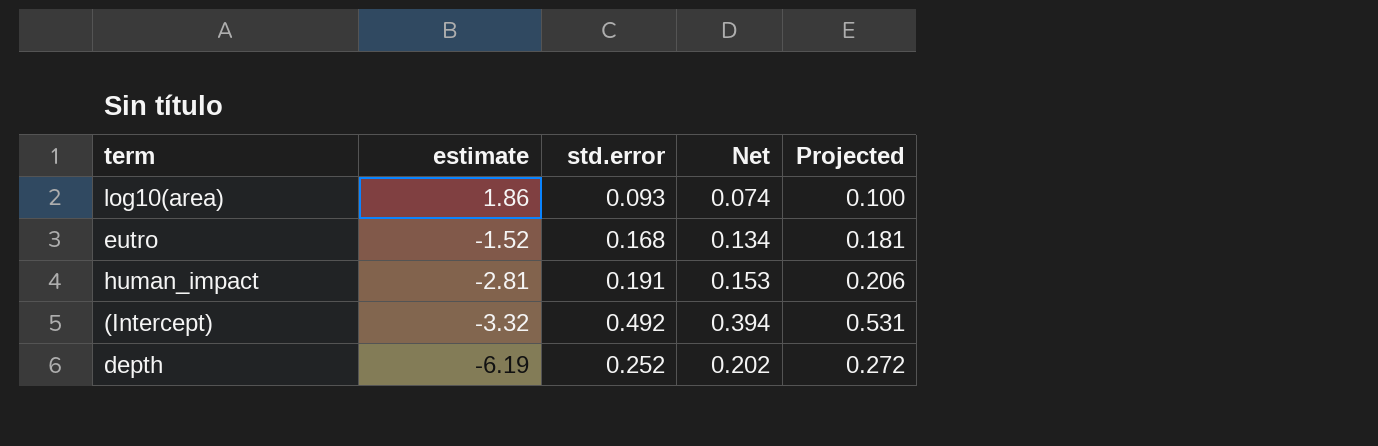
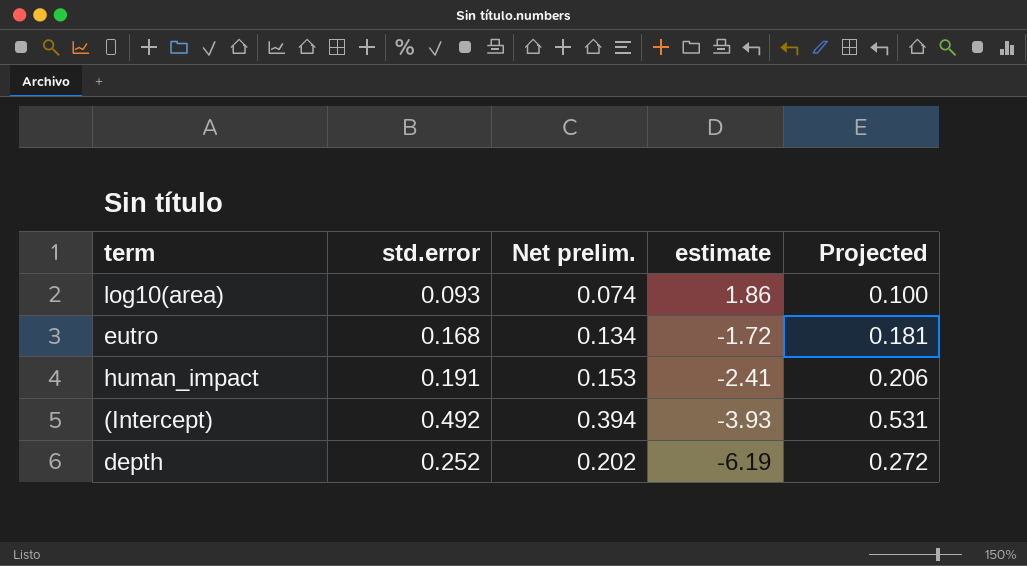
column name: Net -> Net prelim.
column estimate | position: 2 -> 4
eutro | estimate: -1.52 -> -1.72
human_impact | estimate: -2.81 -> -2.41
(Intercept) | estimate: -3.32 -> -3.93

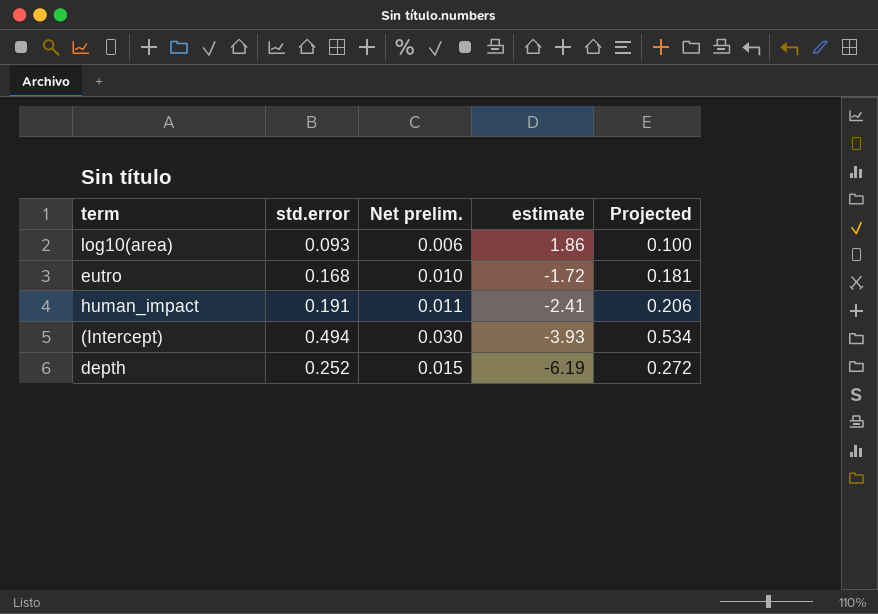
column Net prelim. | formula: [std.error] * 0.8 -> [std.error] * 0.06
(Intercept) | std.error: 0.492 -> 0.494
(Intercept) | Projected: 0.531 -> 0.534

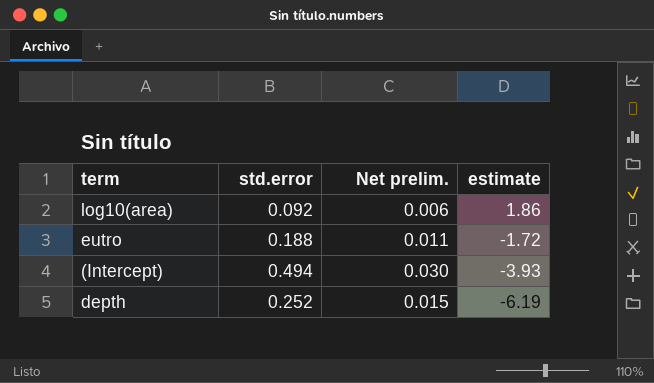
column Projected | formula: [std.error] * 1.08 -> none
row human_impact: 0.191 | 0.011 | -2.41 | 0.206 -> none
log10(area) | std.error: 0.093 -> 0.092
eutro | std.error: 0.168 -> 0.188
eutro | Net prelim.: 0.010 -> 0.011

